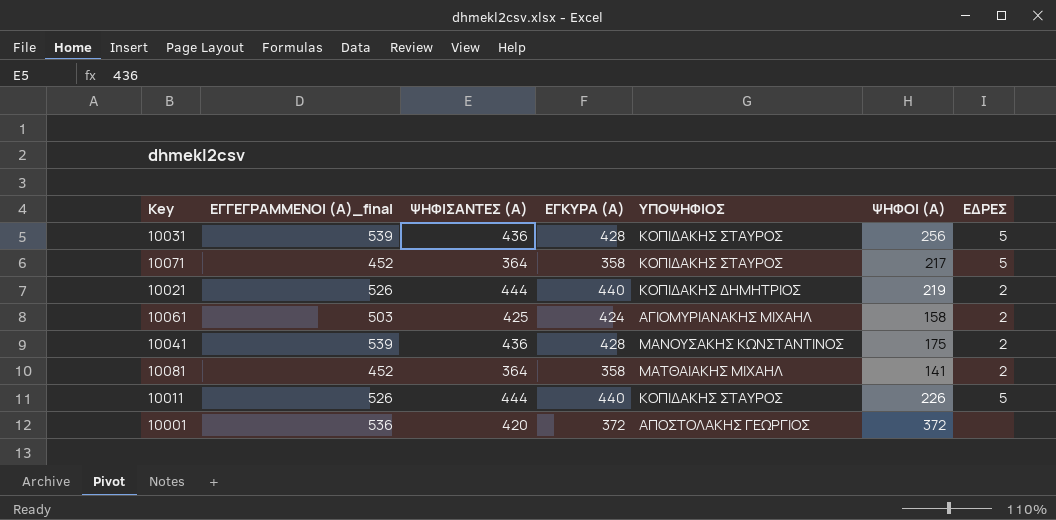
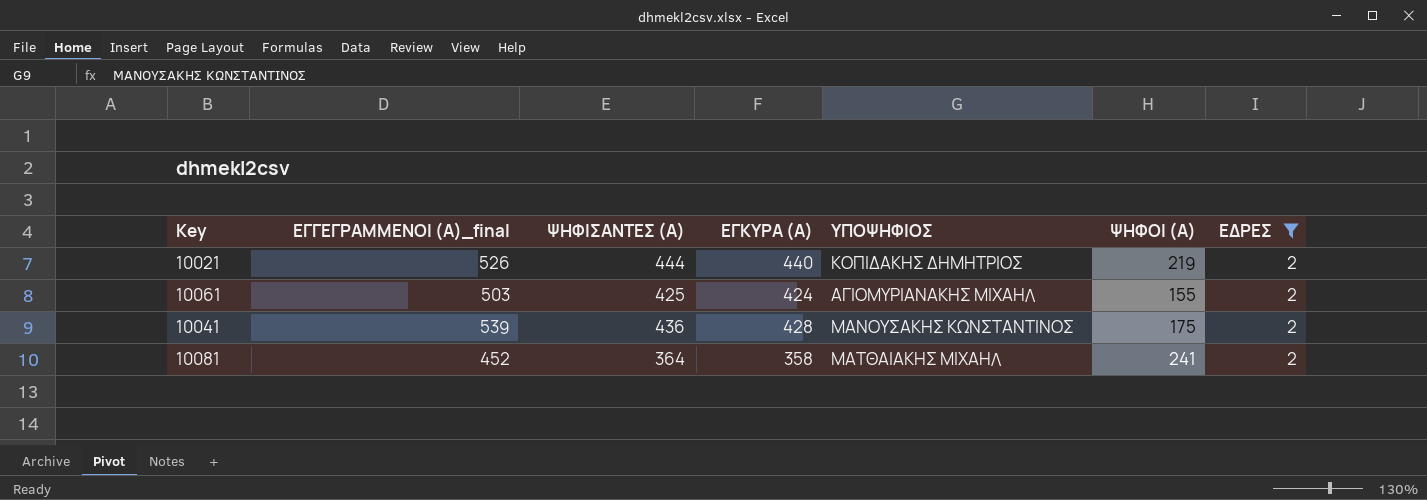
filter: none -> ΕΔΡΕΣ = 2
10061 | ΨΗΦΟΙ (Α): 158 -> 155
10081 | ΨΗΦΟΙ (Α): 141 -> 241

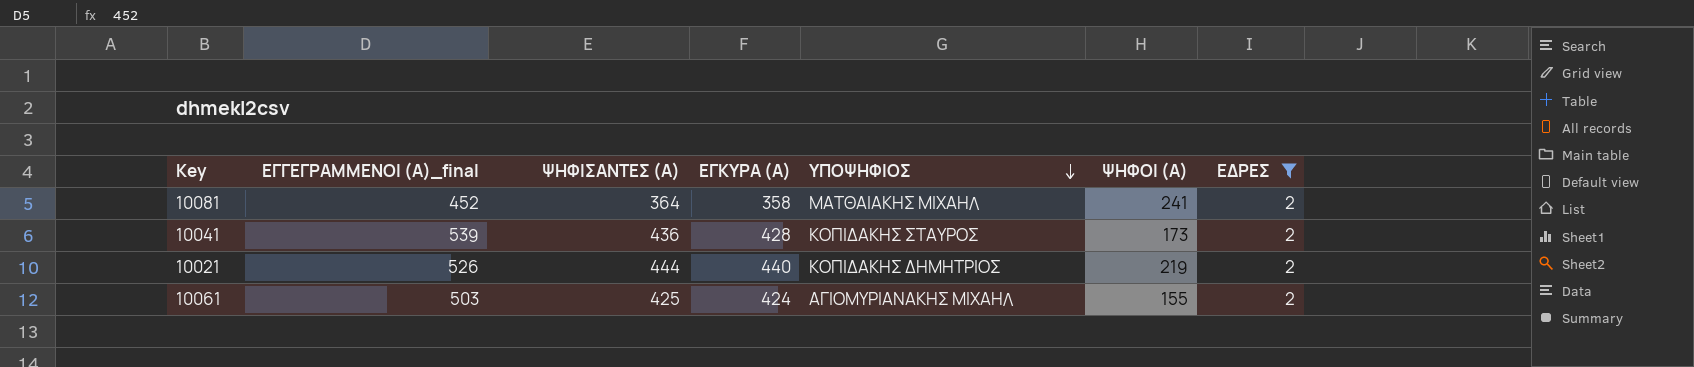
row order: none -> ΥΠΟΨΗΦΙΟΣ descending
10041 | ΥΠΟΨΗΦΙΟΣ: ΜΑΝΟΥΣΑΚΗΣ ΚΩΝΣΤΑΝΤΙΝΟΣ -> ΚΟΠΙΔΑΚΗΣ ΣΤΑΥΡΟΣ
10041 | ΨΗΦΟΙ (Α): 175 -> 173

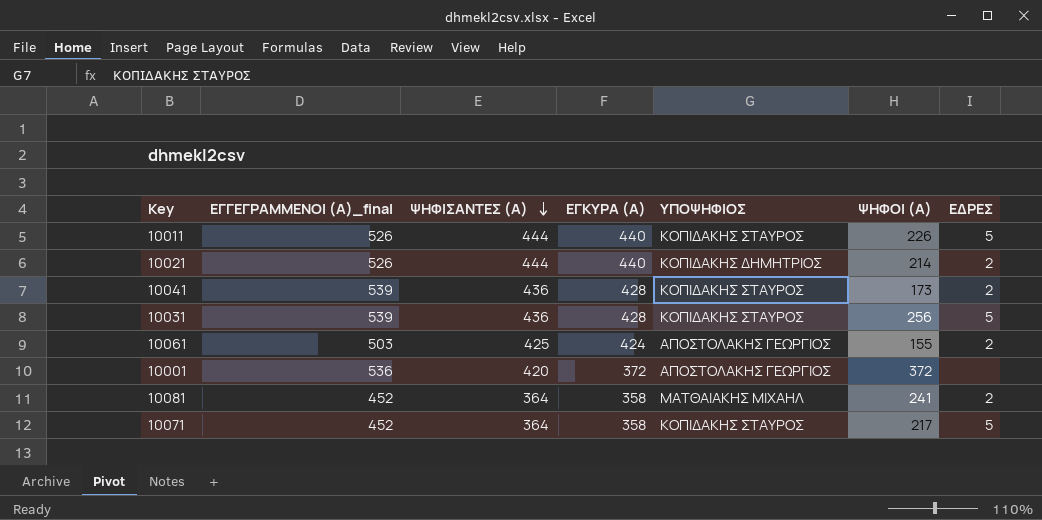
filter: ΕΔΡΕΣ = 2 -> none
row order: ΥΠΟΨΗΦΙΟΣ descending -> ΨΗΦΙΣΑΝΤΕΣ (Α) descending
10021 | ΨΗΦΟΙ (Α): 219 -> 214
10061 | ΥΠΟΨΗΦΙΟΣ: ΑΓΙΟΜΥΡΙΑΝΑΚΗΣ ΜΙΧΑΗΛ -> ΑΠΟΣΤΟΛΑΚΗΣ ΓΕΩΡΓΙΟΣ

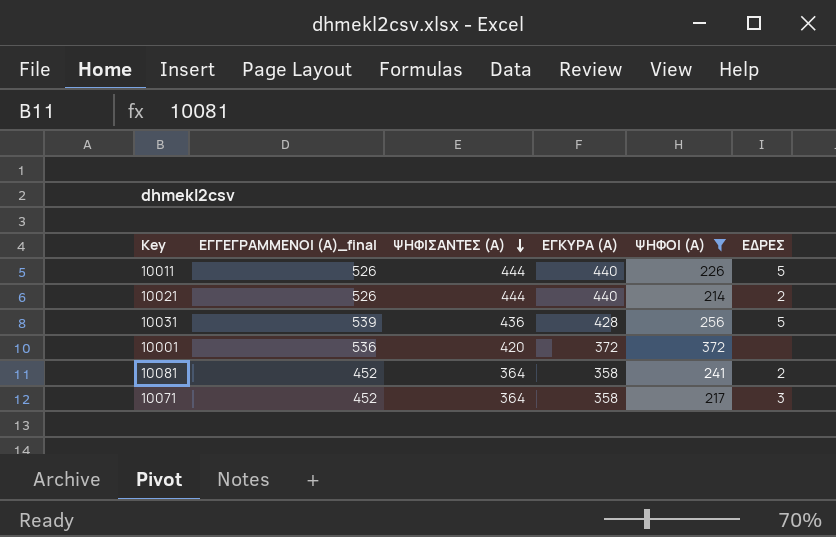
filter: none -> ΨΗΦΟΙ (Α) >= 214
column ΥΠΟΨΗΦΙΟΣ | position: 5 -> none
10071 | ΕΔΡΕΣ: 5 -> 3

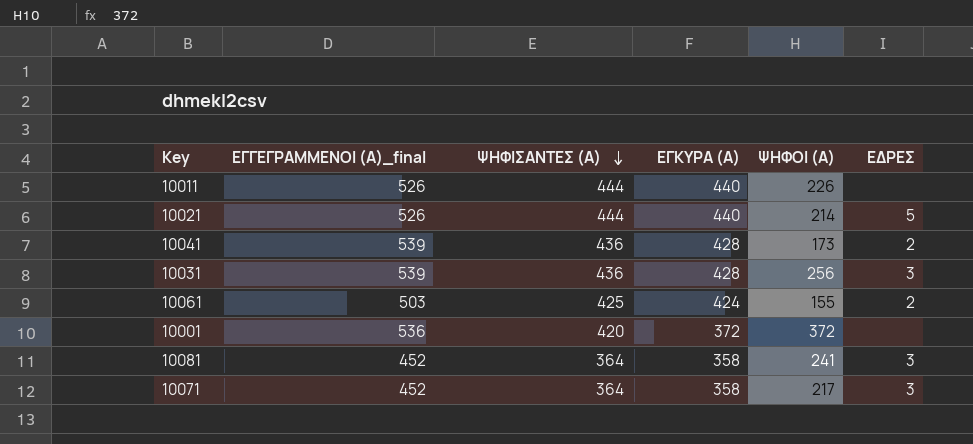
filter: ΨΗΦΟΙ (Α) >= 214 -> none
10011 | ΕΔΡΕΣ: 5 -> none
10021 | ΕΔΡΕΣ: 2 -> 5
10031 | ΕΔΡΕΣ: 5 -> 3
10081 | ΕΔΡΕΣ: 2 -> 3

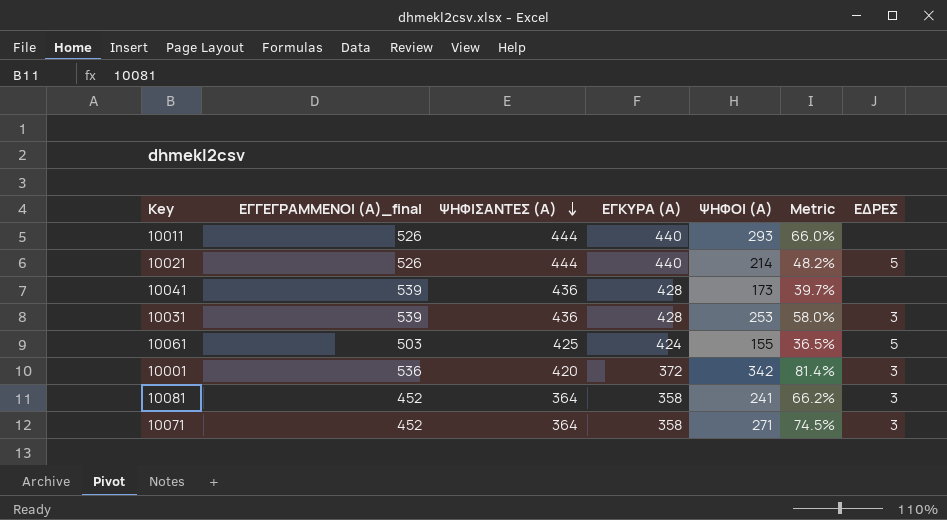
column Metric | formula: none -> [ΨΗΦΟΙ (Α)] / [ΨΗΦΙΣΑΝΤΕΣ (Α)]
10011 | ΨΗΦΟΙ (Α): 226 -> 293
10041 | ΕΔΡΕΣ: 2 -> none
10031 | ΨΗΦΟΙ (Α): 256 -> 253
10061 | ΕΔΡΕΣ: 2 -> 5
10001 | ΨΗΦΟΙ (Α): 372 -> 342
10001 | ΕΔΡΕΣ: none -> 3
10071 | ΨΗΦΟΙ (Α): 217 -> 271

